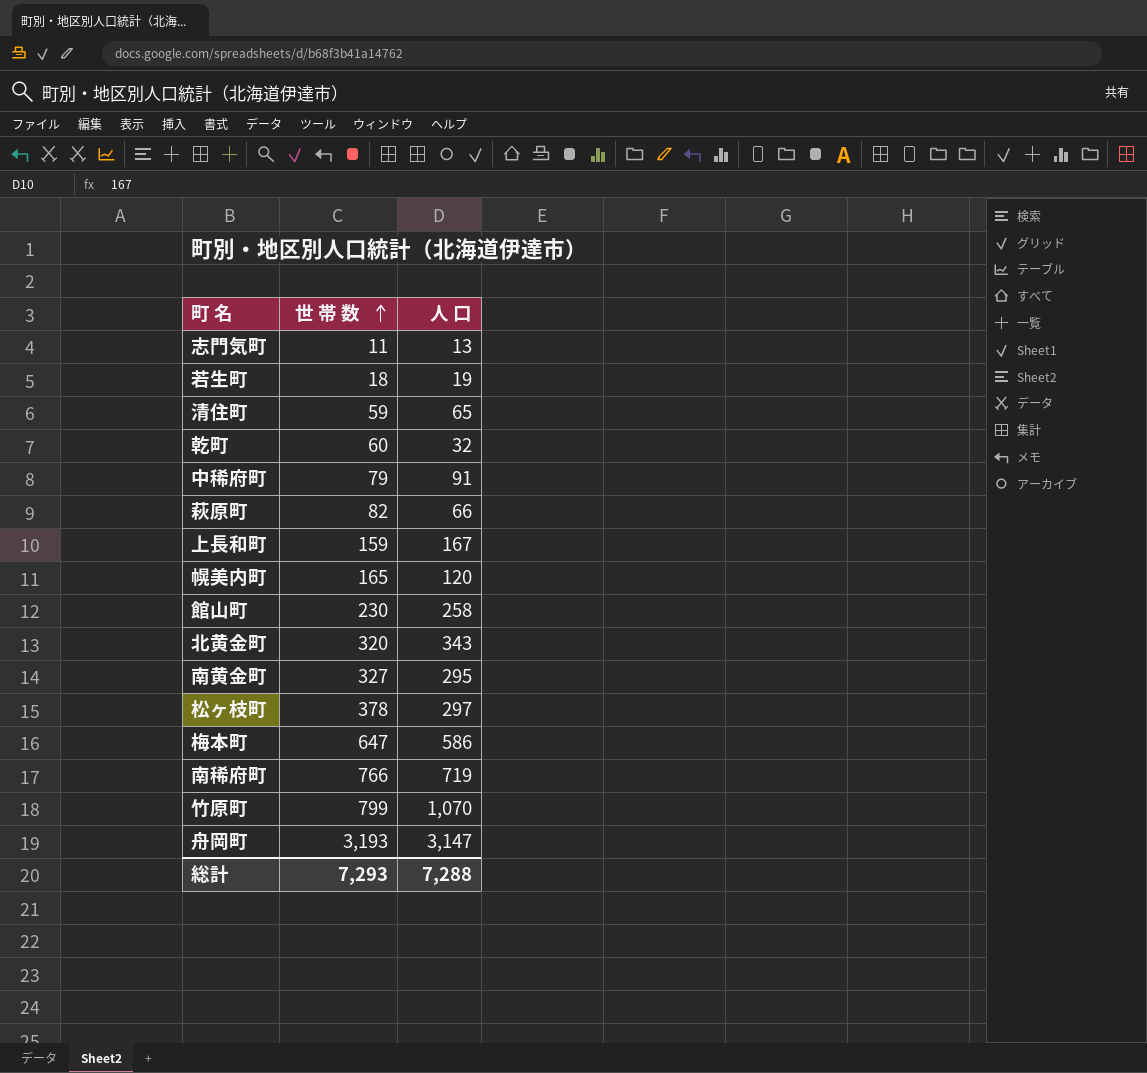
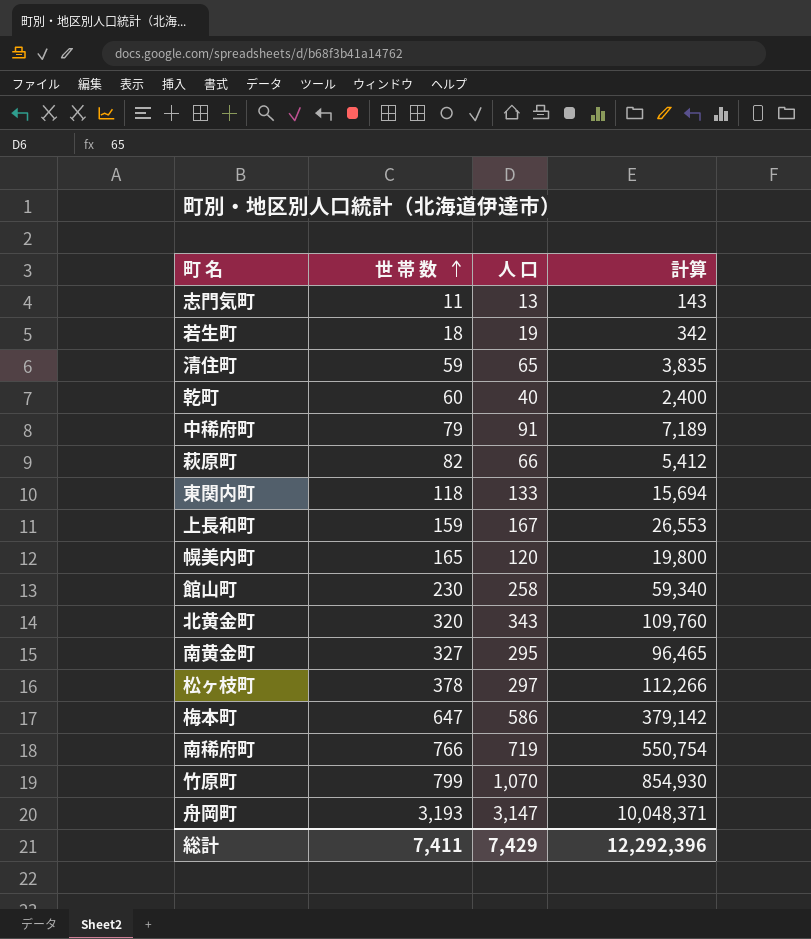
column 計算 | formula: none -> [世 帯 数] * [人 口]
乾町 | 人 口: 32 -> 40
row 東関内町: none -> 118 | 133 | 15,694
総計 | 世 帯 数: 7,293 -> 7,411
総計 | 人 口: 7,288 -> 7,429

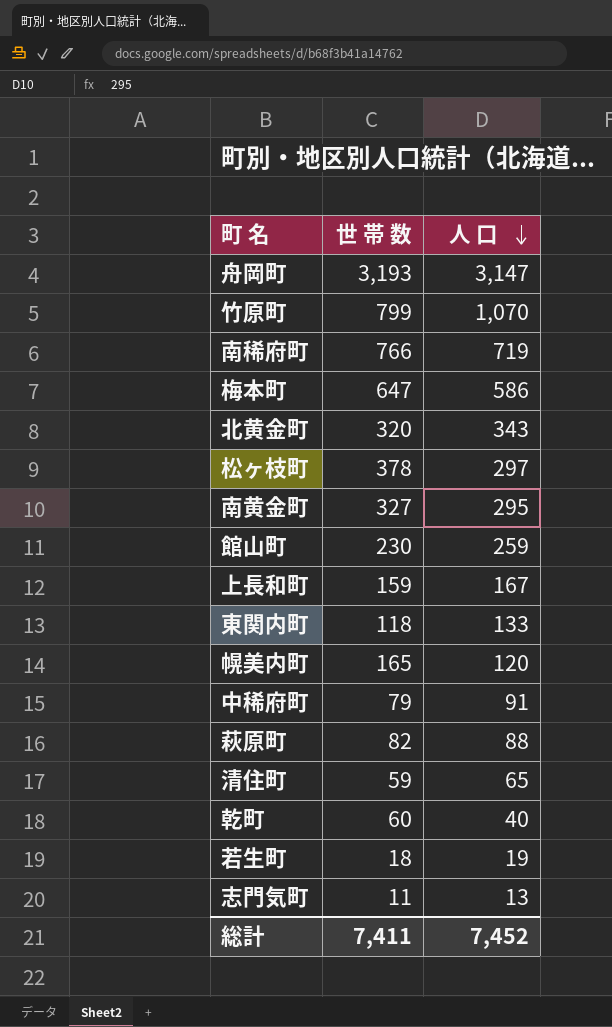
row order: 世 帯 数 ascending -> 人 口 descending
column 計算 | formula: [世 帯 数] * [人 口] -> none
館山町 | 人 口: 258 -> 259
萩原町 | 人 口: 66 -> 88
総計 | 人 口: 7,429 -> 7,452

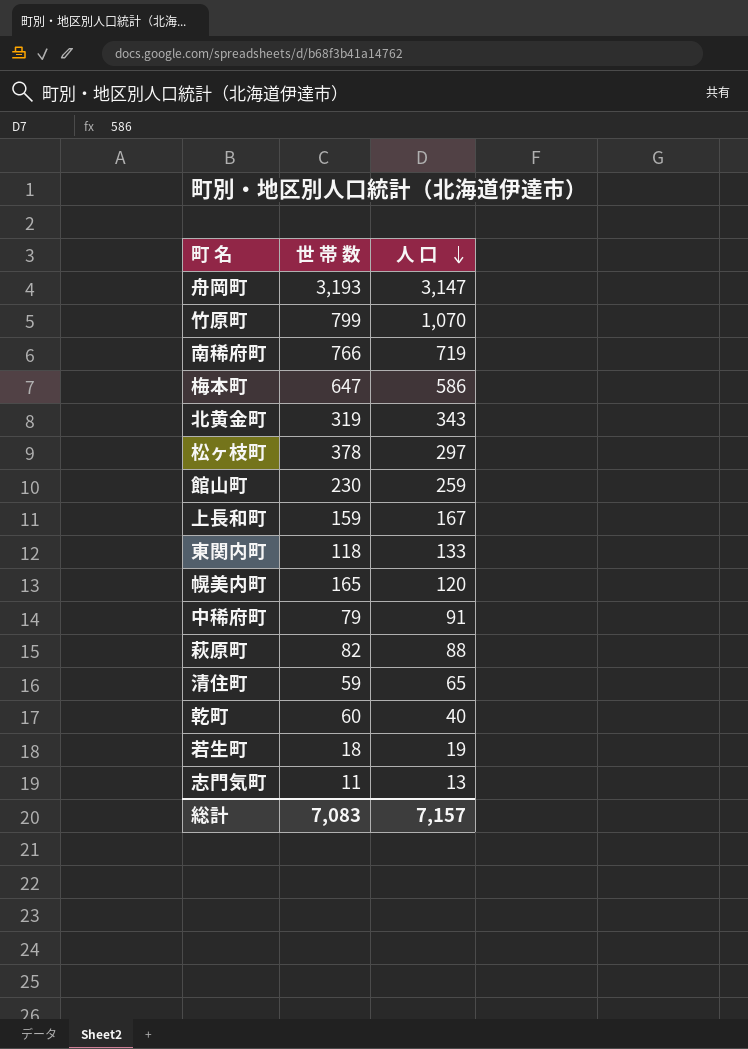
row 南黄金町: 327 | 295 -> none
北黄金町 | 世 帯 数: 320 -> 319
総計 | 世 帯 数: 7,411 -> 7,083
総計 | 人 口: 7,452 -> 7,157

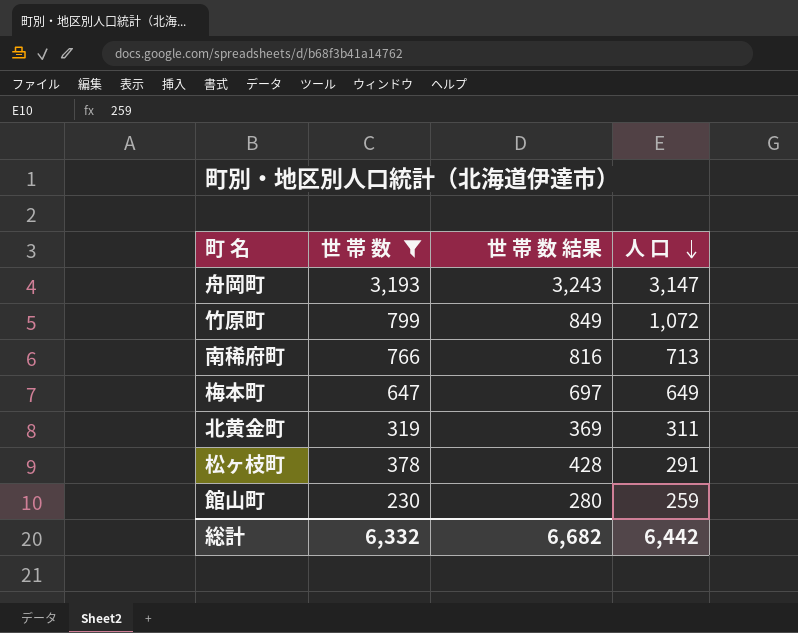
filter: none -> 世 帯 数 >= 230
column 世 帯 数 結果 | formula: none -> [世 帯 数] + 50
竹原町 | 人 口: 1,070 -> 1,072
南稀府町 | 人 口: 719 -> 713
梅本町 | 人 口: 586 -> 649
北黄金町 | 人 口: 343 -> 311
松ヶ枝町 | 人 口: 297 -> 291
総計 | 世 帯 数: 7,083 -> 6,332
総計 | 人 口: 7,157 -> 6,442

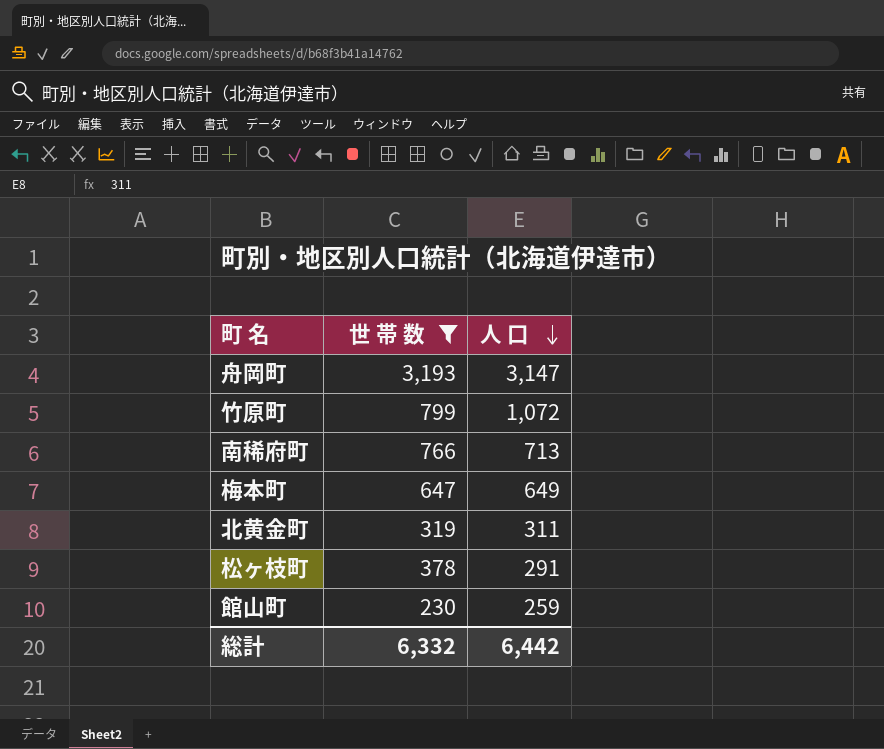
column 世 帯 数 結果 | formula: [世 帯 数] + 50 -> none

